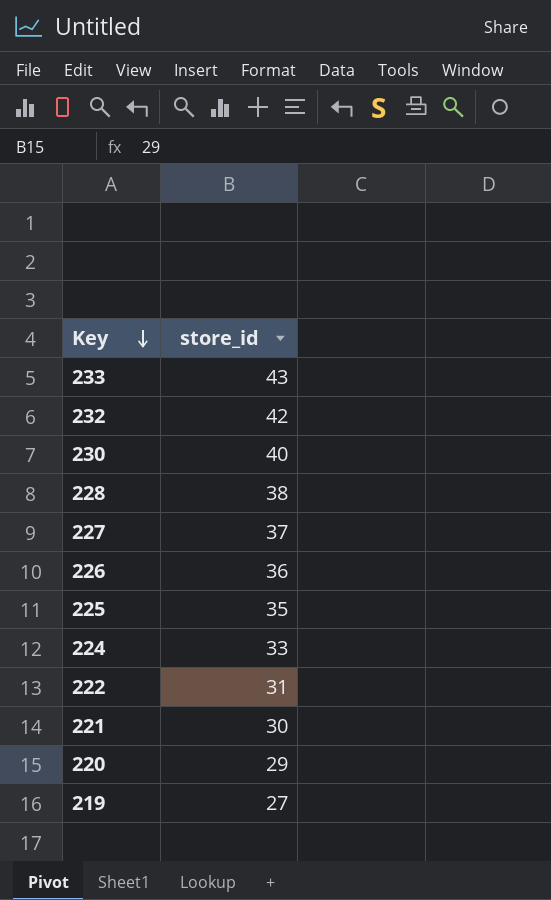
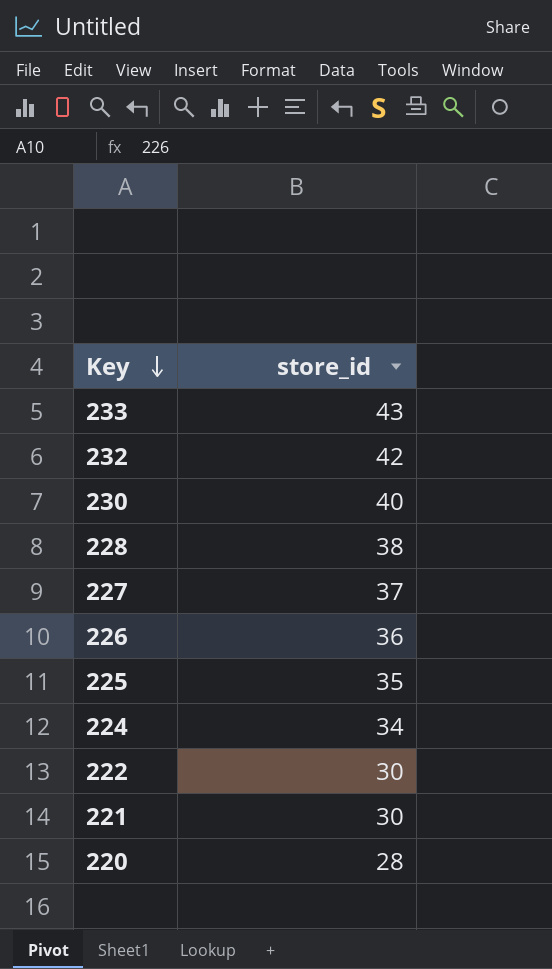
row 219: 27 -> none
224 | store_id: 33 -> 34
222 | store_id: 31 -> 30
220 | store_id: 29 -> 28

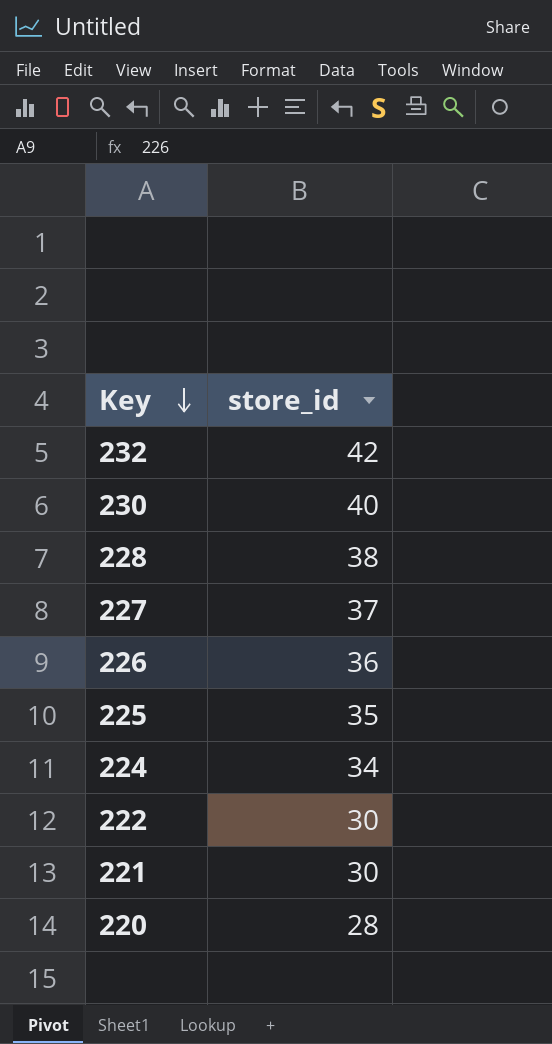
row 233: 43 -> none

